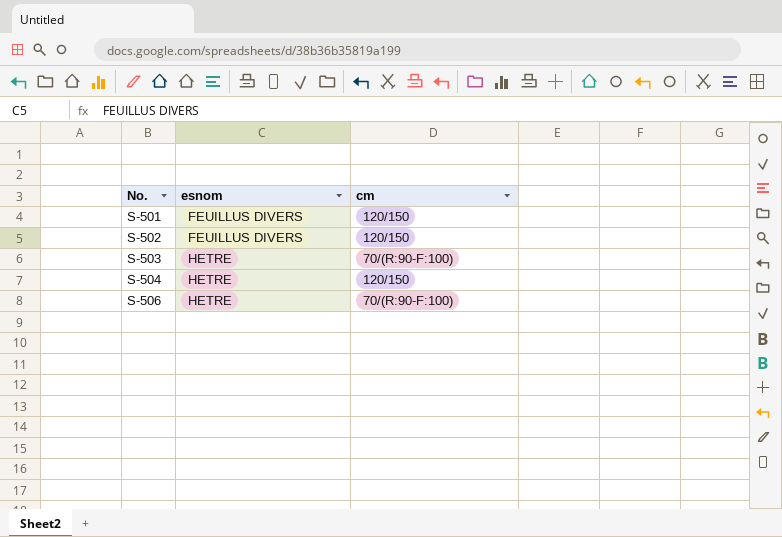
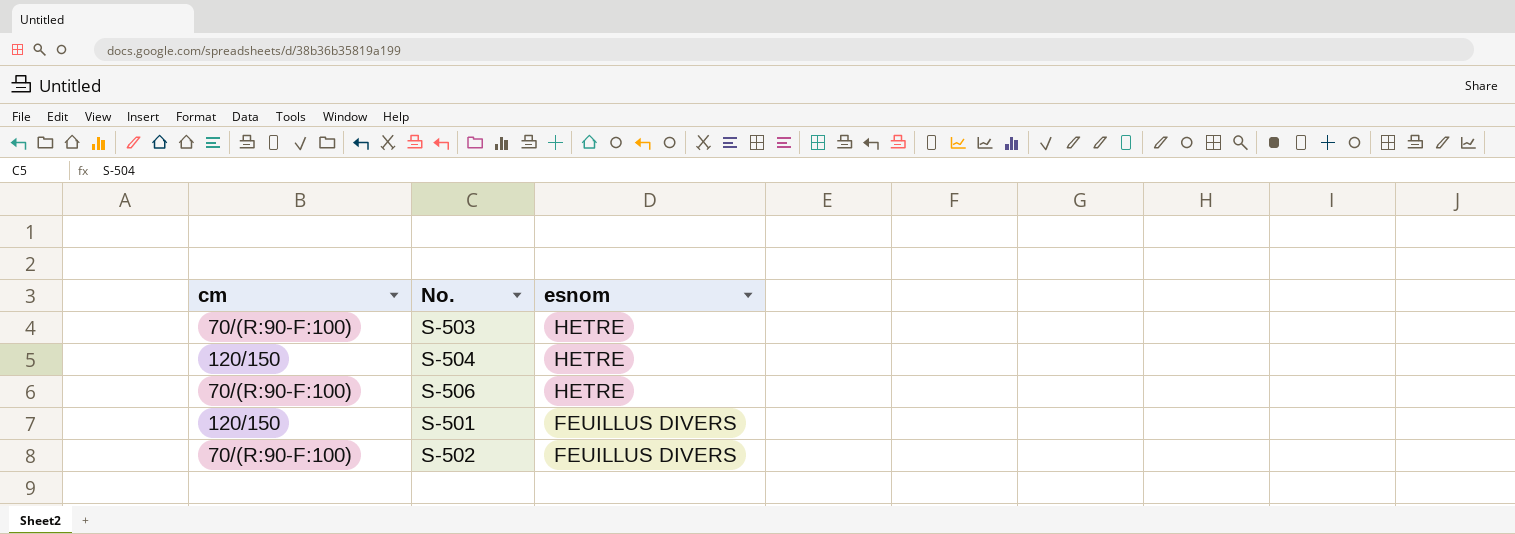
row order: No. ascending -> esnom descending
column cm | position: 3 -> 1
S-502 | cm: 120/150 -> 70/(R:90-F:100)

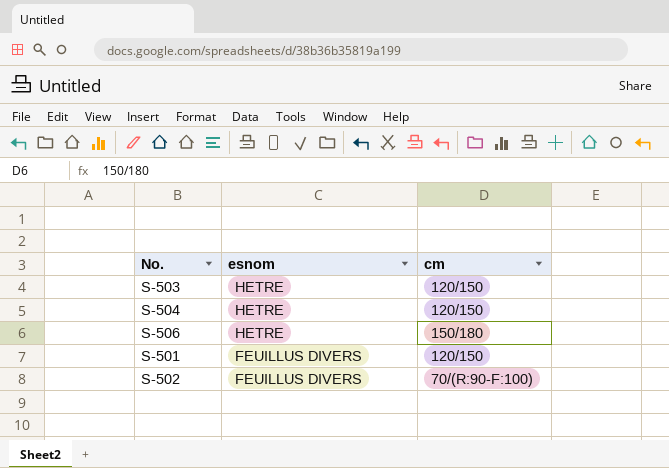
column cm | position: 1 -> 3
S-503 | cm: 70/(R:90-F:100) -> 120/150
S-506 | cm: 70/(R:90-F:100) -> 150/180

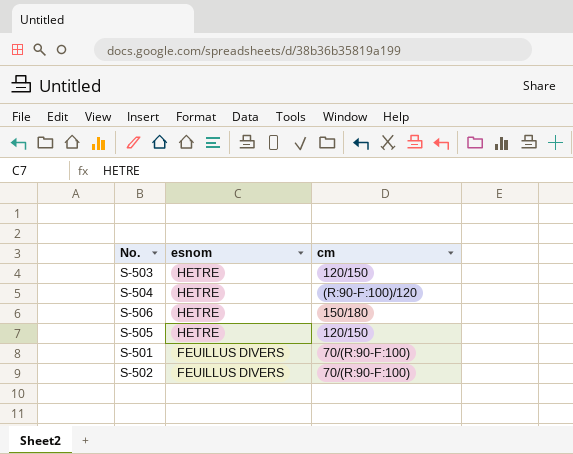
S-504 | cm: 120/150 -> (R:90-F:100)/120
row S-505: none -> HETRE | 120/150
S-501 | cm: 120/150 -> 70/(R:90-F:100)

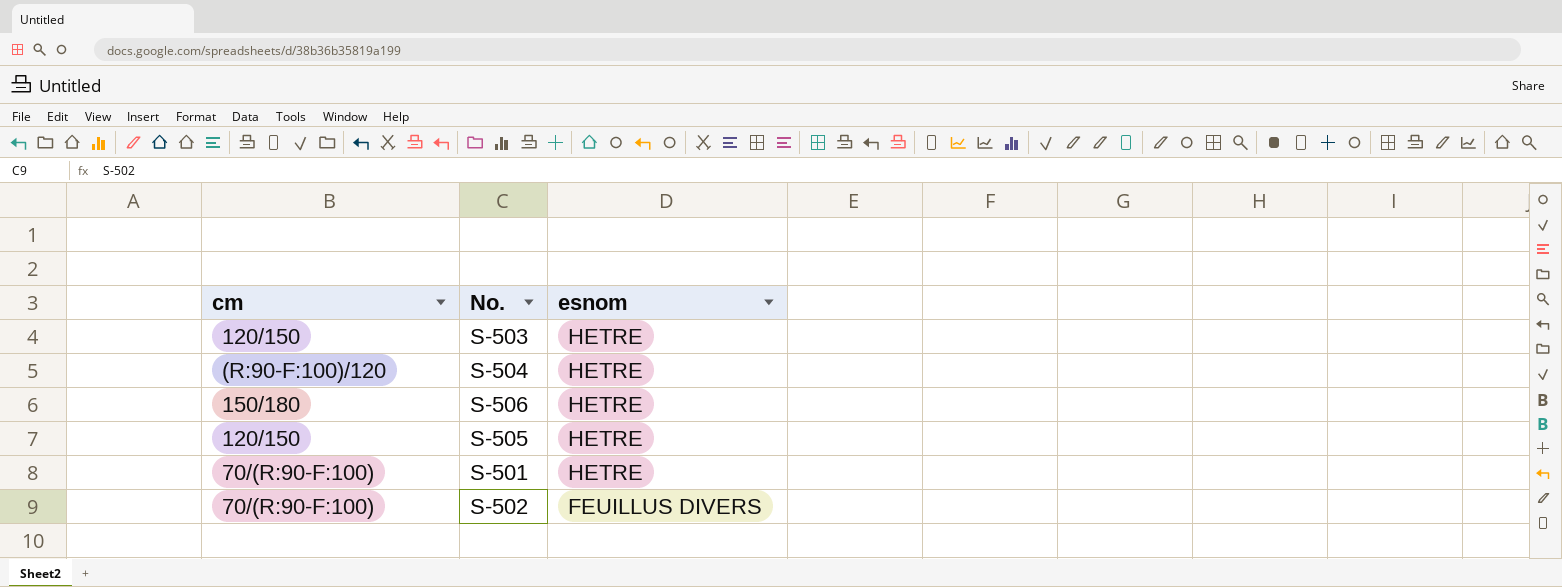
column cm | position: 3 -> 1
S-501 | esnom: FEUILLUS DIVERS -> HETRE

